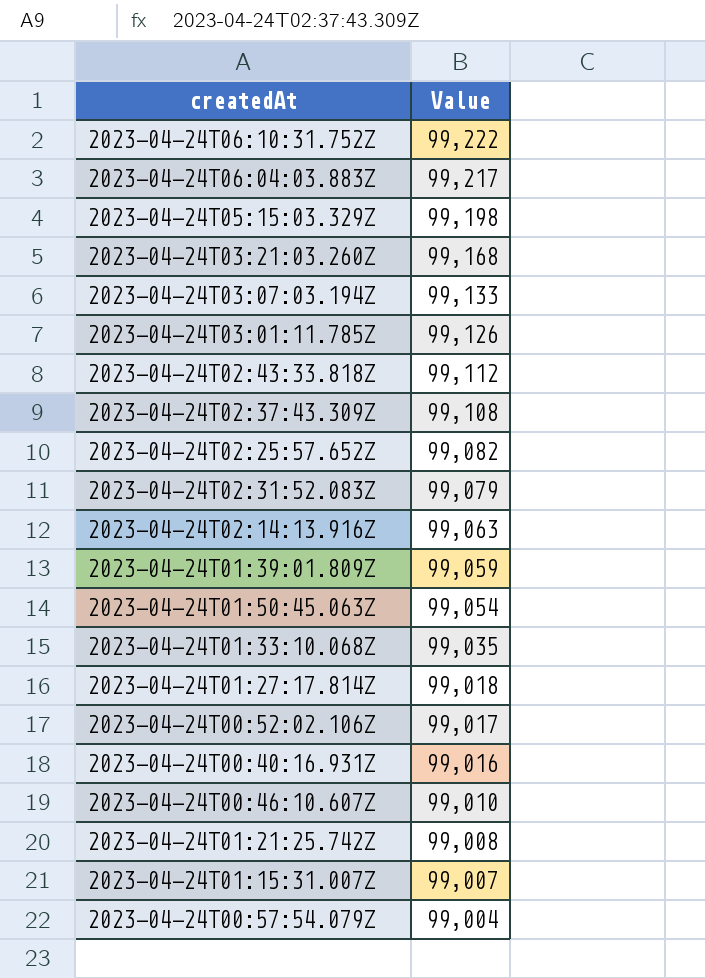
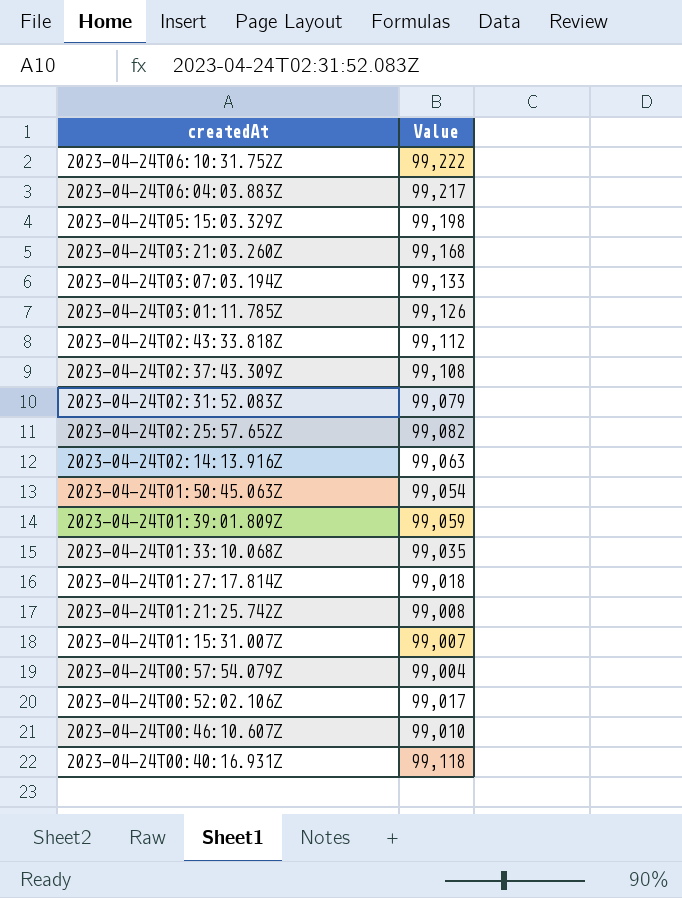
row order: Value descending -> createdAt descending
2023-04-24T00:40:16.931Z | Value: 99,016 -> 99,118

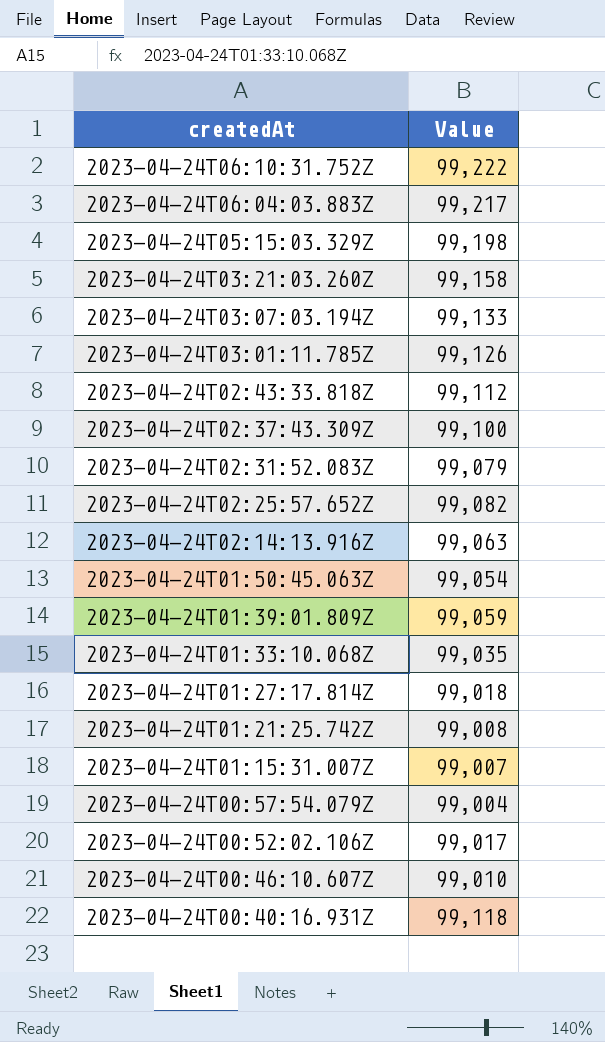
2023-04-24T03:21:03.260Z | Value: 99,168 -> 99,158
2023-04-24T02:37:43.309Z | Value: 99,108 -> 99,100

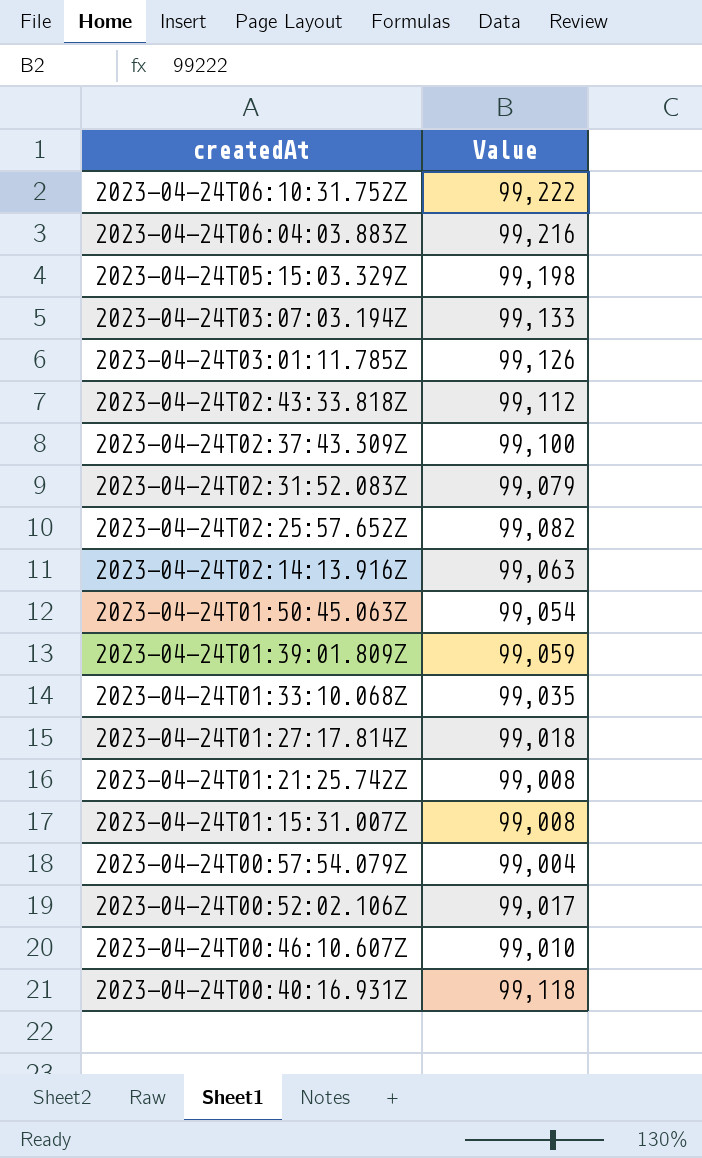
row 2023-04-24T03:21:03.260Z: 99,158 -> none
2023-04-24T06:04:03.883Z | Value: 99,217 -> 99,216
2023-04-24T01:15:31.007Z | Value: 99,007 -> 99,008

